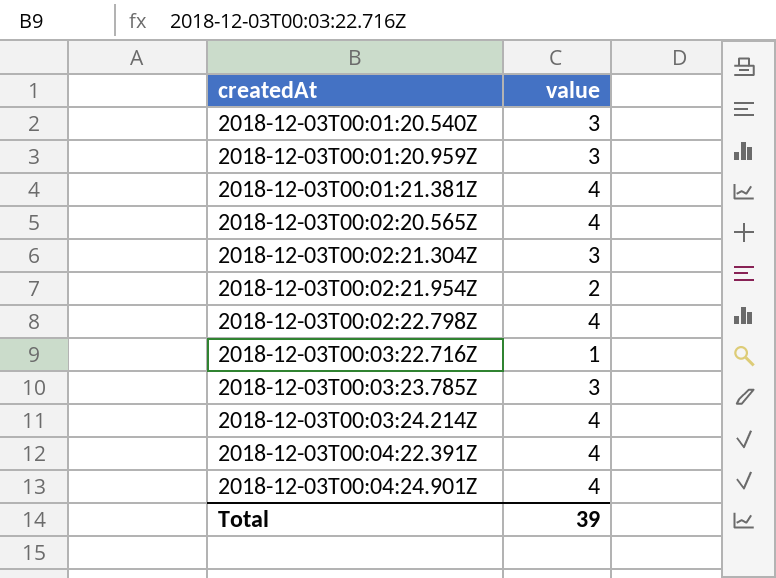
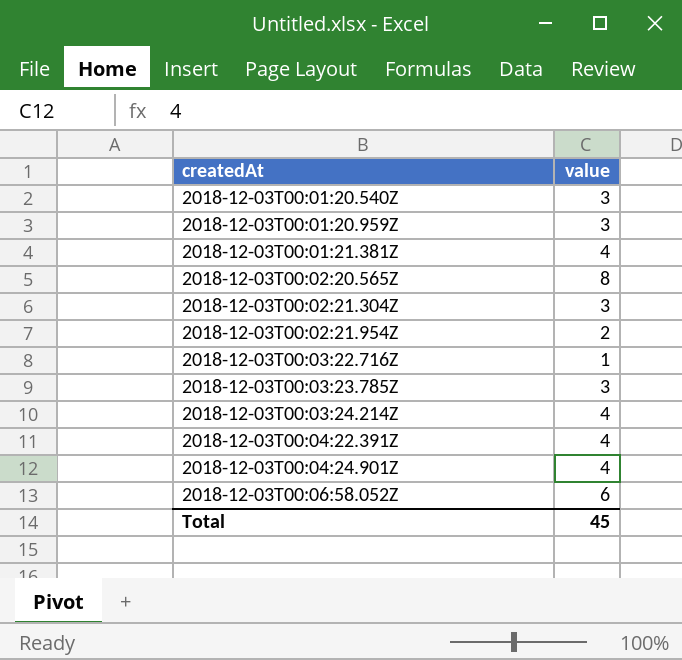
row 2018-12-03T00:02:22.798Z: 4 -> none
2018-12-03T00:02:20.565Z | value: 4 -> 8
row 2018-12-03T00:06:58.052Z: none -> 6
Total | value: 39 -> 45

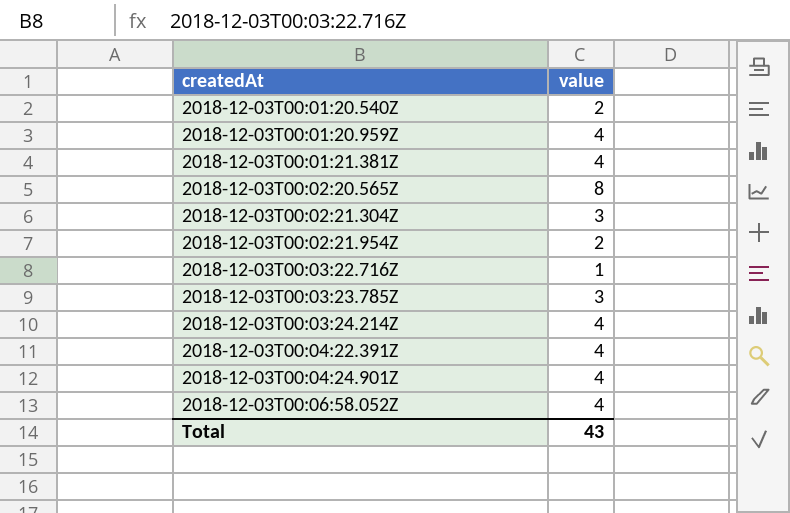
2018-12-03T00:01:20.540Z | value: 3 -> 2
2018-12-03T00:01:20.959Z | value: 3 -> 4
2018-12-03T00:06:58.052Z | value: 6 -> 4
Total | value: 45 -> 43

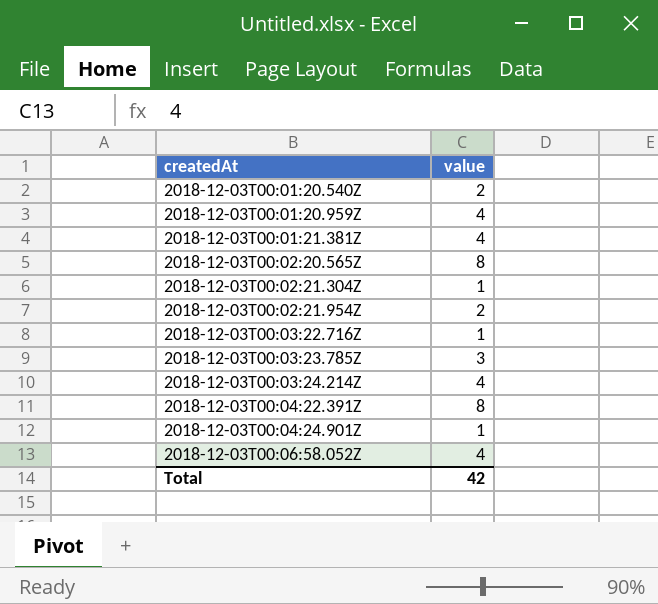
2018-12-03T00:02:21.304Z | value: 3 -> 1
2018-12-03T00:04:22.391Z | value: 4 -> 8
2018-12-03T00:04:24.901Z | value: 4 -> 1
Total | value: 43 -> 42

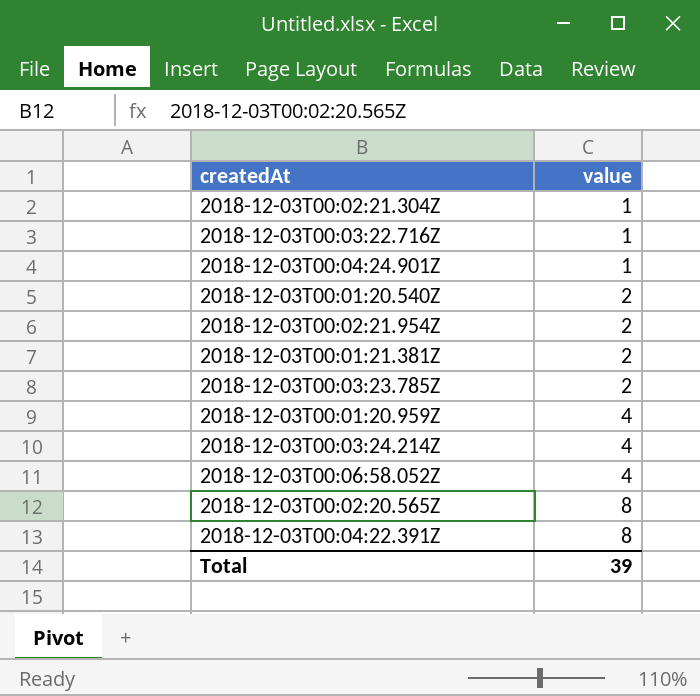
row order: createdAt ascending -> value ascending
2018-12-03T00:01:21.381Z | value: 4 -> 2
2018-12-03T00:03:23.785Z | value: 3 -> 2
Total | value: 42 -> 39

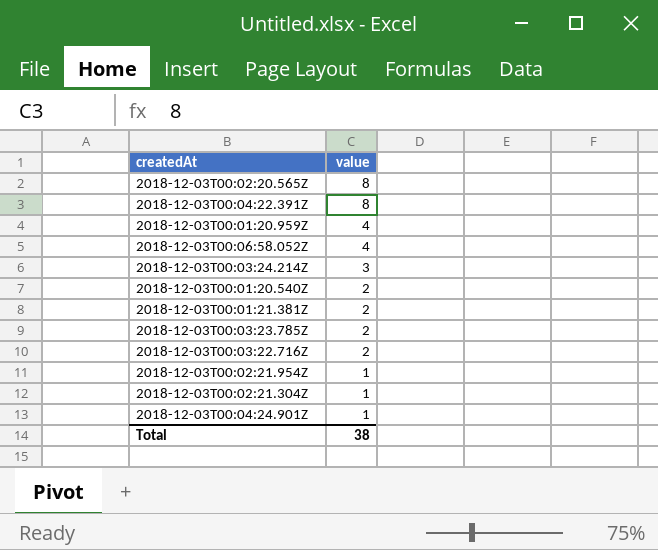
row order: value ascending -> value descending
2018-12-03T00:03:24.214Z | value: 4 -> 3
2018-12-03T00:03:22.716Z | value: 1 -> 2
2018-12-03T00:02:21.954Z | value: 2 -> 1
Total | value: 39 -> 38

